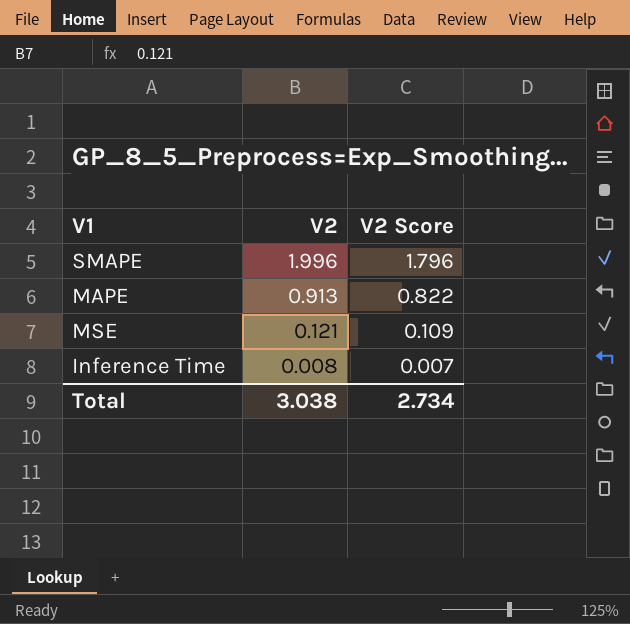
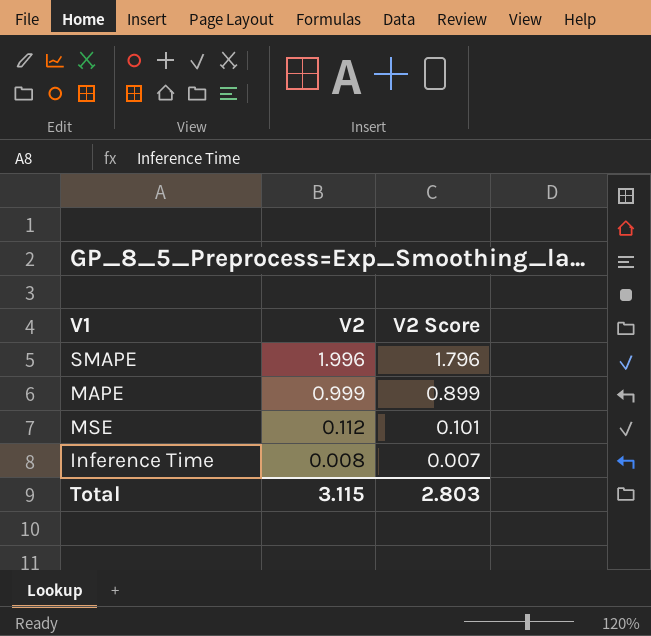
MAPE | V2: 0.913 -> 0.999
MAPE | V2 Score: 0.822 -> 0.899
MSE | V2: 0.121 -> 0.112
MSE | V2 Score: 0.109 -> 0.101
Total | V2: 3.038 -> 3.115
Total | V2 Score: 2.734 -> 2.803

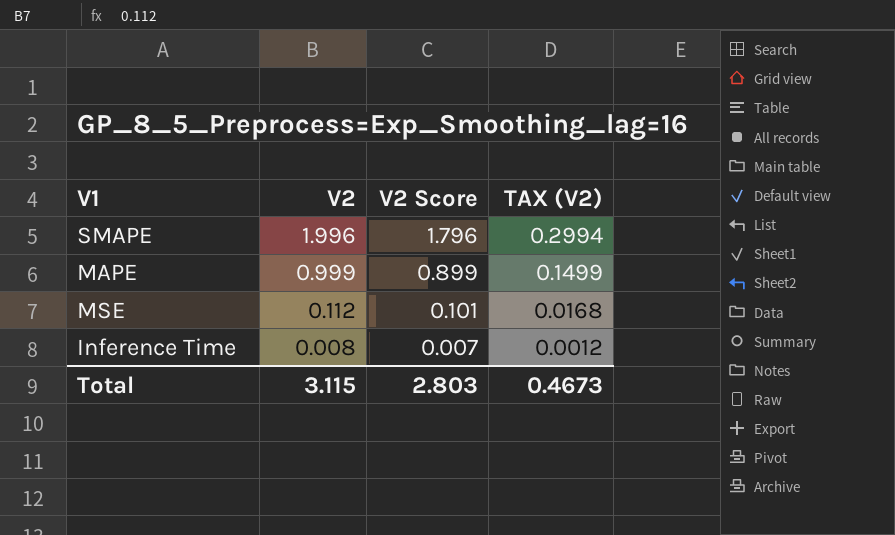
column TAX (V2) | formula: none -> [V2] * 0.15

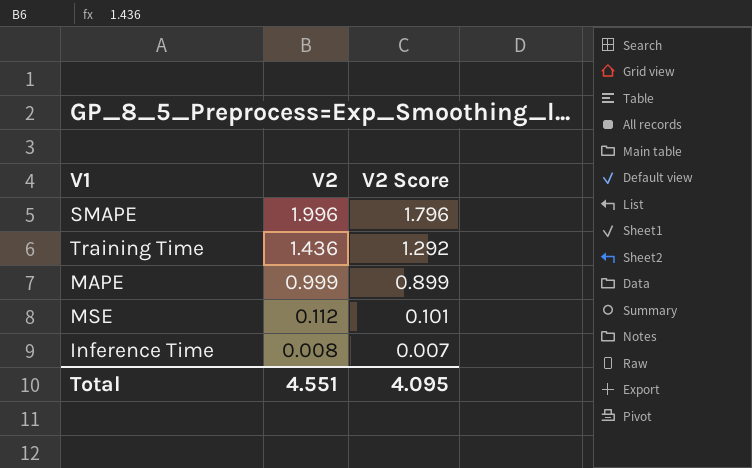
column TAX (V2) | formula: [V2] * 0.15 -> none
row Training Time: none -> 1.436 | 1.292
Total | V2: 3.115 -> 4.551
Total | V2 Score: 2.803 -> 4.095

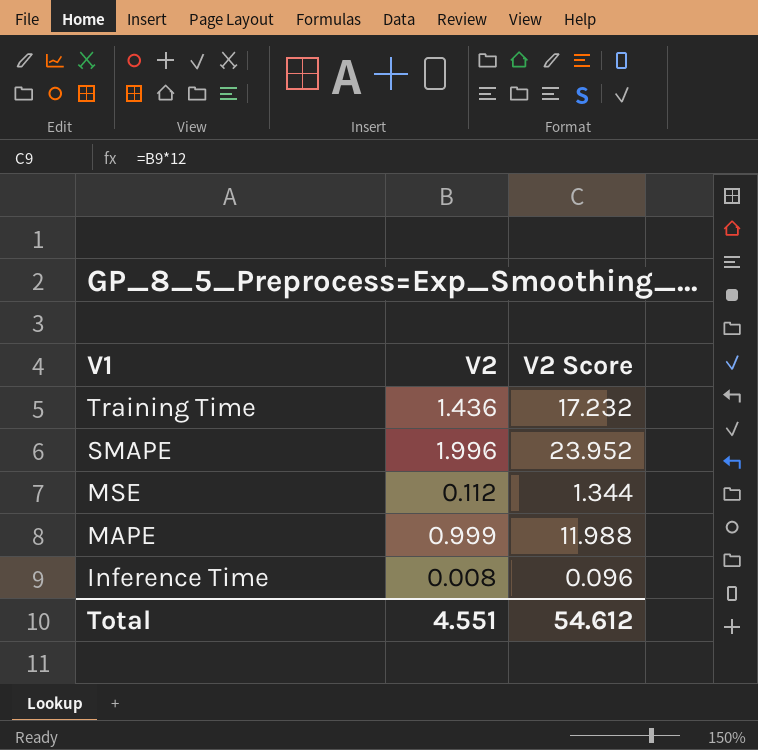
row order: V2 descending -> V1 descending
column V2 Score | formula: [V2] * 0.9 -> [V2] * 12
Total | V2 Score: 4.095 -> 54.612

